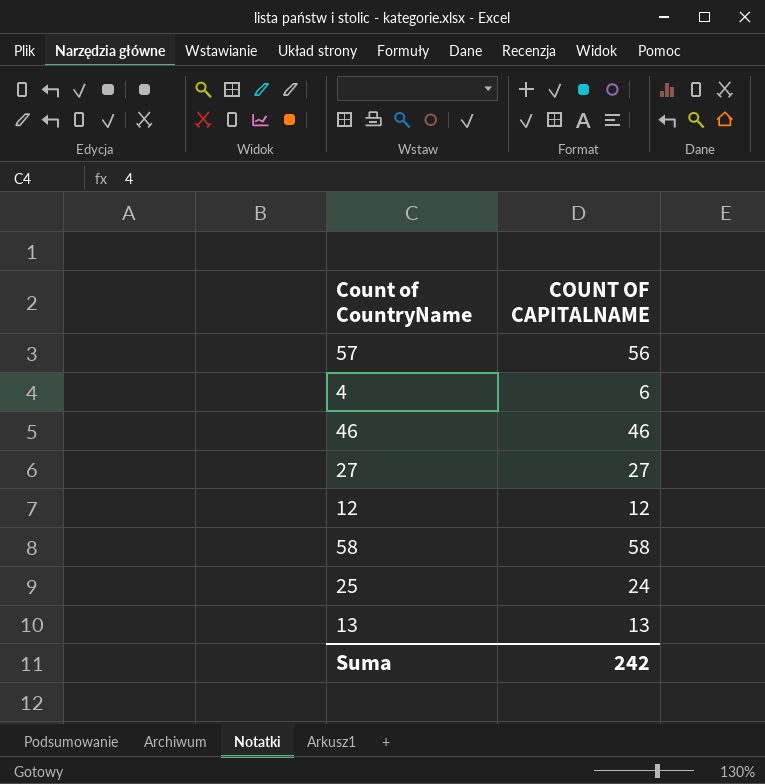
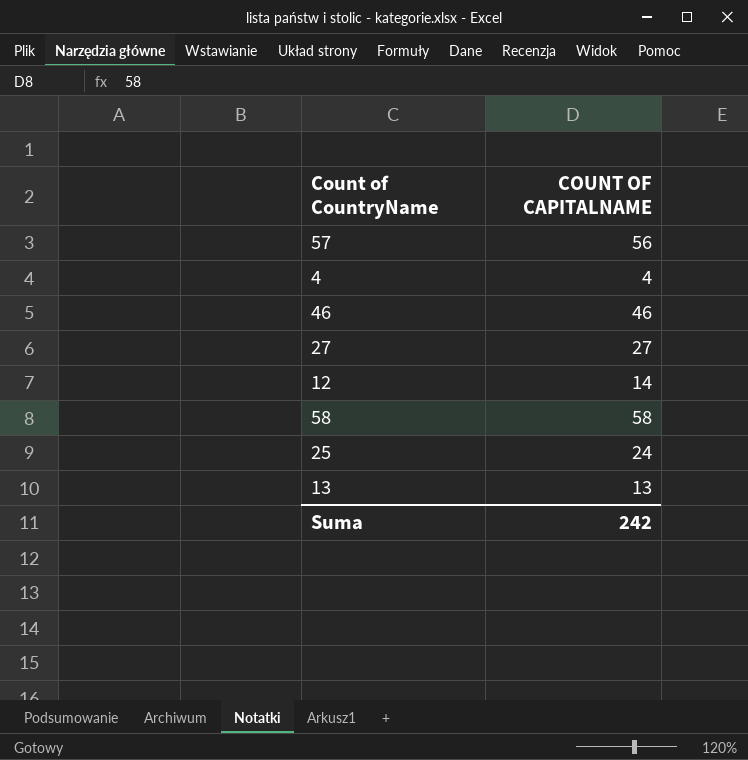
4 | COUNT OF CAPITALNAME: 6 -> 4
12 | COUNT OF CAPITALNAME: 12 -> 14

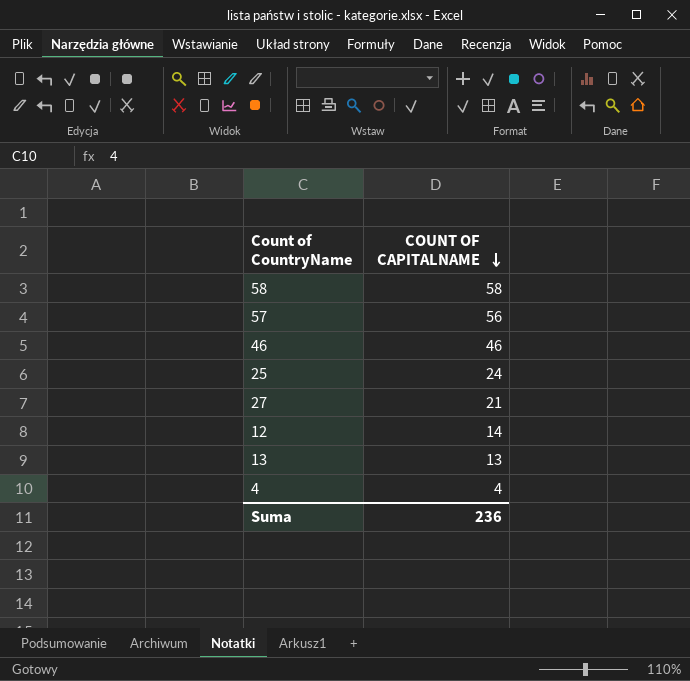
row order: none -> COUNT OF CAPITALNAME descending
27 | COUNT OF CAPITALNAME: 27 -> 21
Suma | COUNT OF CAPITALNAME: 242 -> 236

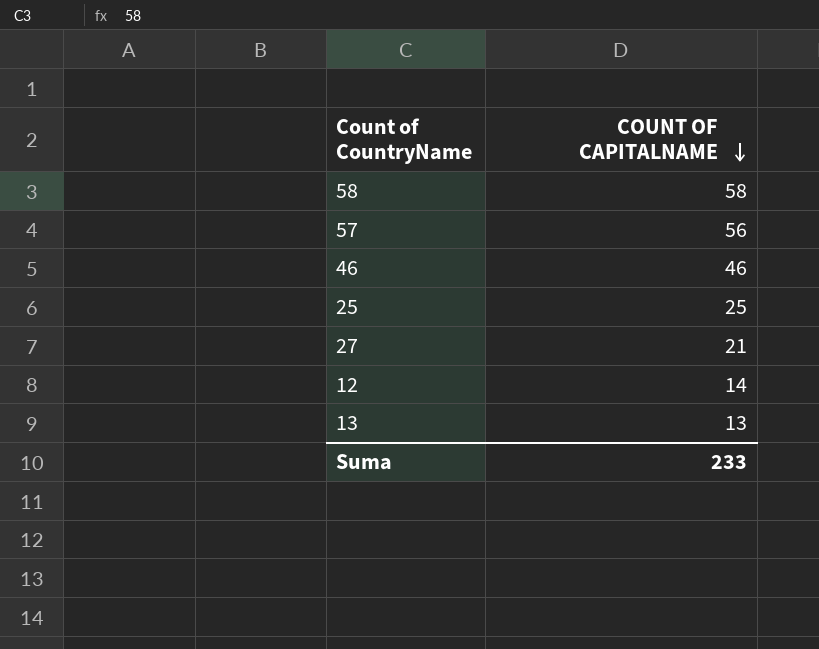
row 4: 4 -> none
25 | COUNT OF CAPITALNAME: 24 -> 25
Suma | COUNT OF CAPITALNAME: 236 -> 233

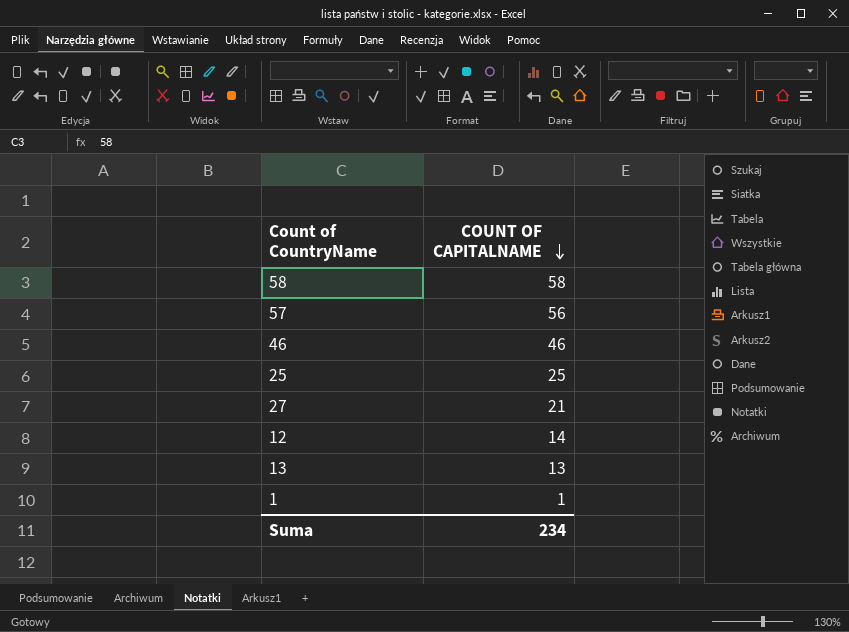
row 1: none -> 1
Suma | COUNT OF CAPITALNAME: 233 -> 234

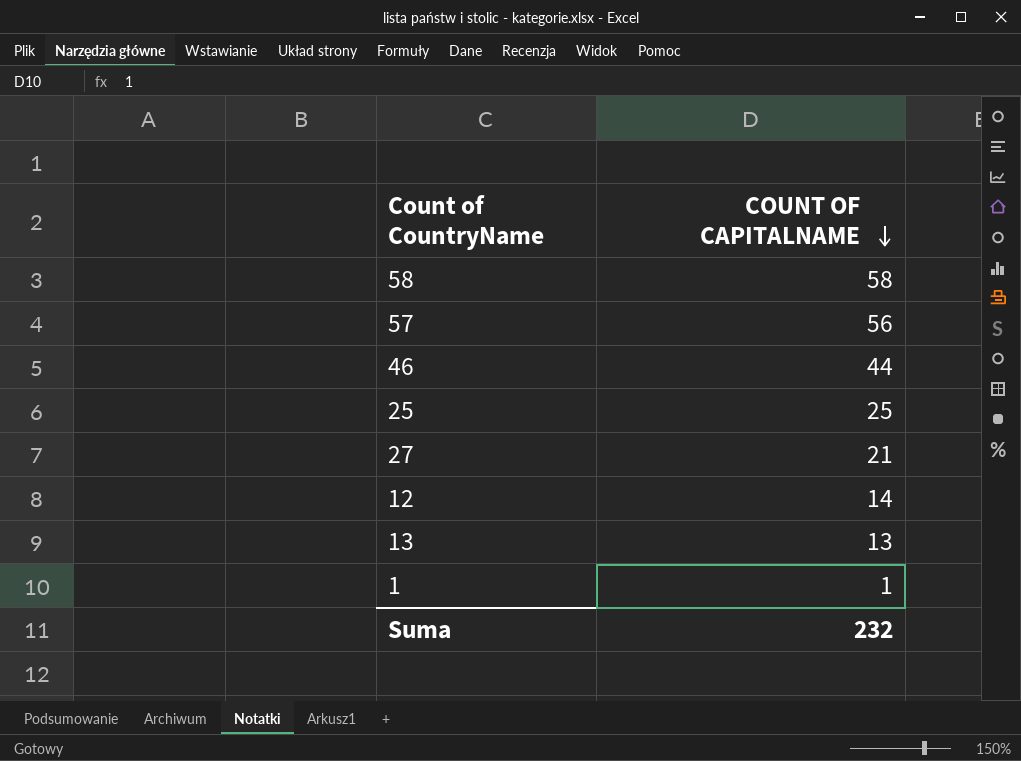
46 | COUNT OF CAPITALNAME: 46 -> 44
Suma | COUNT OF CAPITALNAME: 234 -> 232

